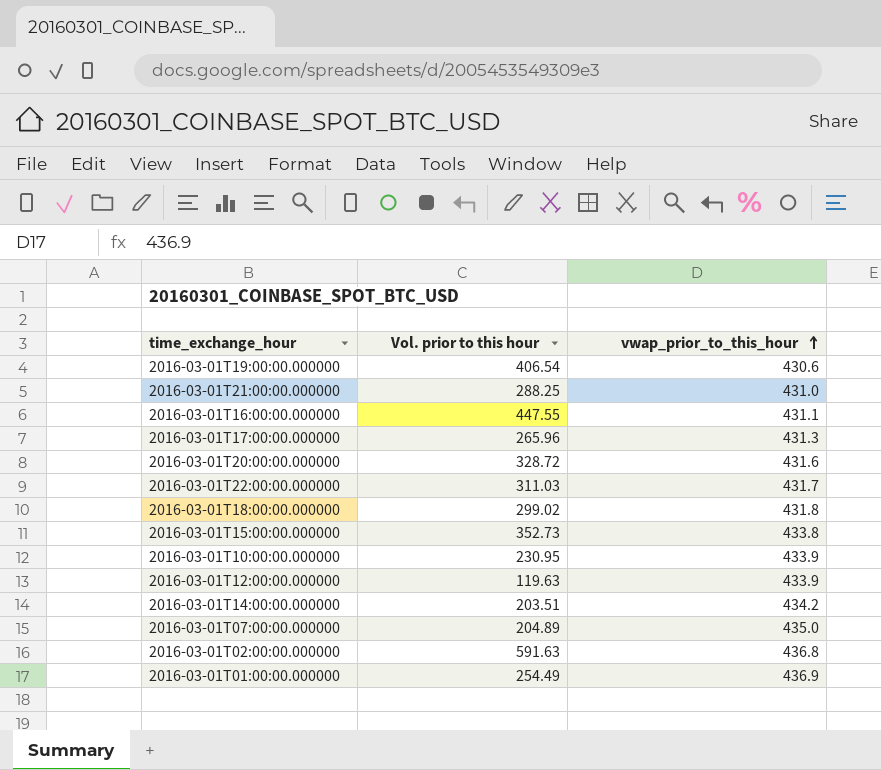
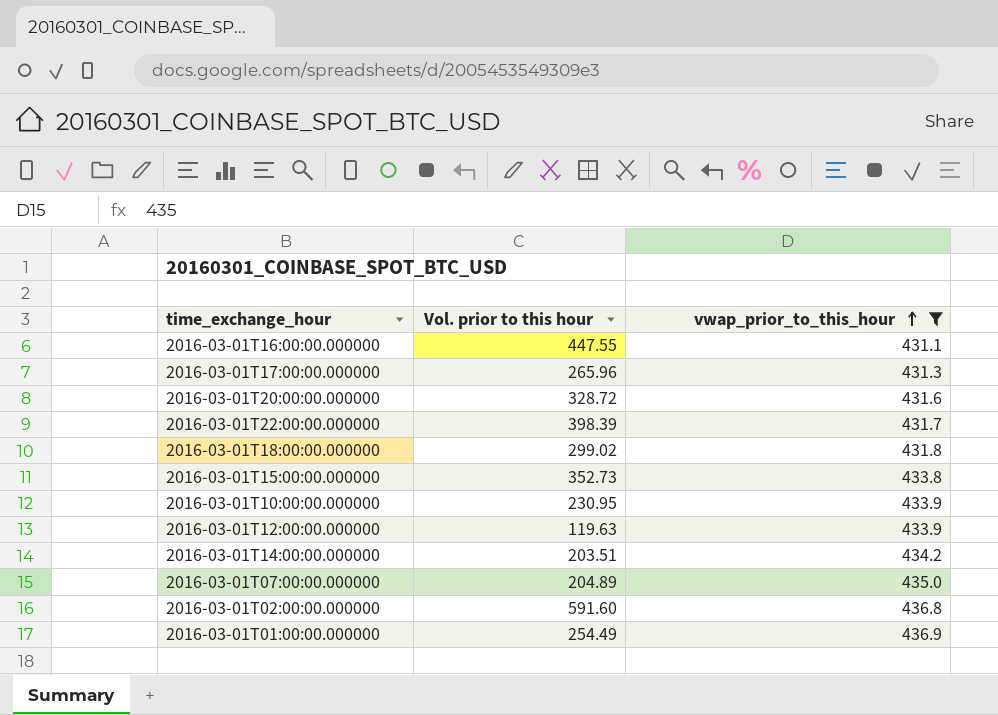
filter: none -> vwap_prior_to_this_hour >= 431.1
2016-03-01T22:00:00.000000 | Vol. prior to this hour: 311.03 -> 398.39
2016-03-01T02:00:00.000000 | Vol. prior to this hour: 591.63 -> 591.60

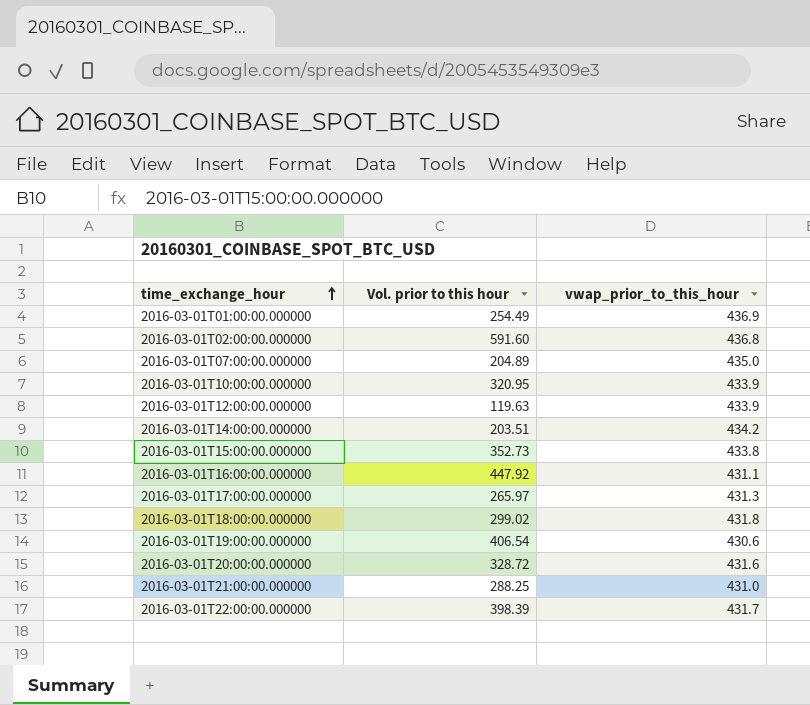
filter: vwap_prior_to_this_hour >= 431.1 -> none
row order: vwap_prior_to_this_hour ascending -> time_exchange_hour ascending
2016-03-01T10:00:00.000000 | Vol. prior to this hour: 230.95 -> 320.95
2016-03-01T16:00:00.000000 | Vol. prior to this hour: 447.55 -> 447.92
2016-03-01T17:00:00.000000 | Vol. prior to this hour: 265.96 -> 265.97

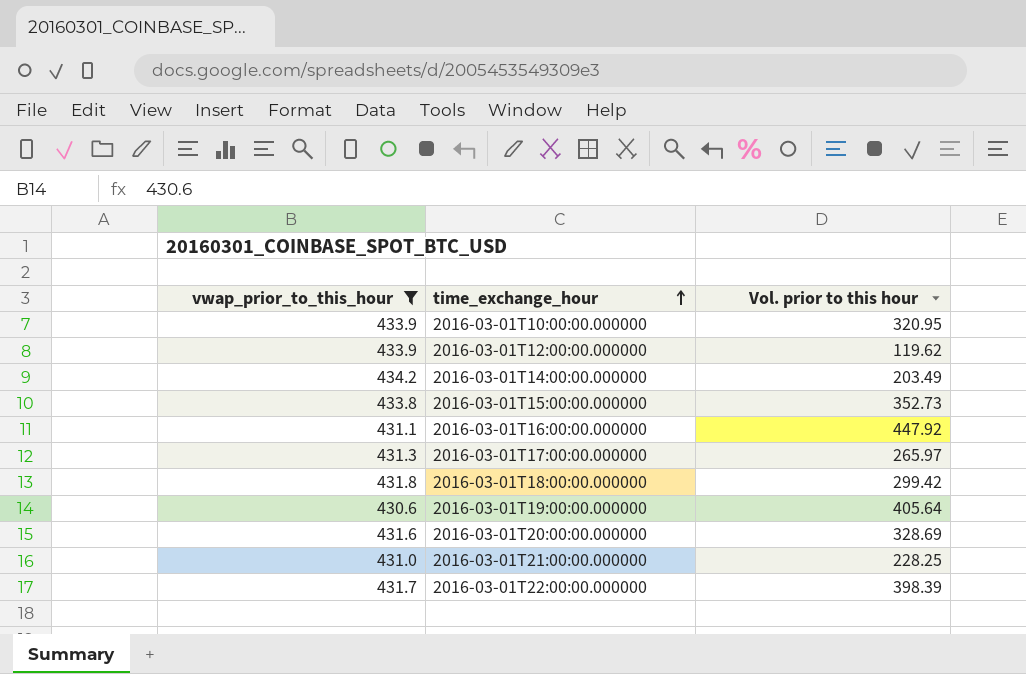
filter: none -> vwap_prior_to_this_hour <= 434.2
column vwap_prior_to_this_hour | position: 3 -> 1
2016-03-01T12:00:00.000000 | Vol. prior to this hour: 119.63 -> 119.62
2016-03-01T14:00:00.000000 | Vol. prior to this hour: 203.51 -> 203.49
2016-03-01T18:00:00.000000 | Vol. prior to this hour: 299.02 -> 299.42
2016-03-01T19:00:00.000000 | Vol. prior to this hour: 406.54 -> 405.64
2016-03-01T20:00:00.000000 | Vol. prior to this hour: 328.72 -> 328.69
2016-03-01T21:00:00.000000 | Vol. prior to this hour: 288.25 -> 228.25

